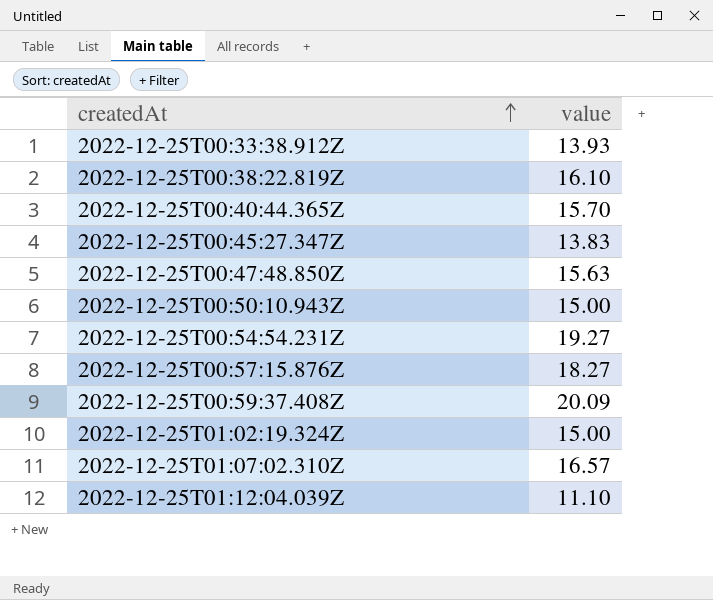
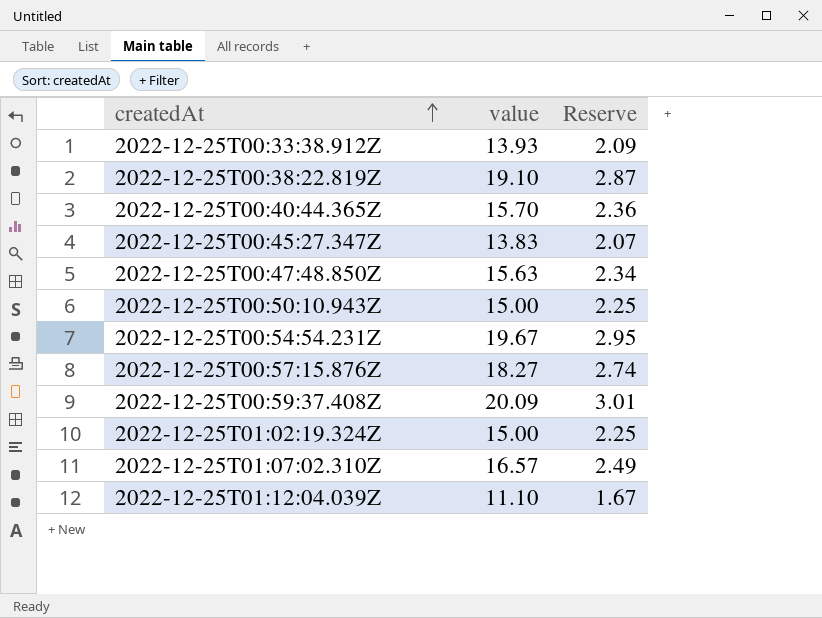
column Reserve | formula: none -> [value] * 0.15
2022-12-25T00:38:22.819Z | value: 16.10 -> 19.10
2022-12-25T00:54:54.231Z | value: 19.27 -> 19.67

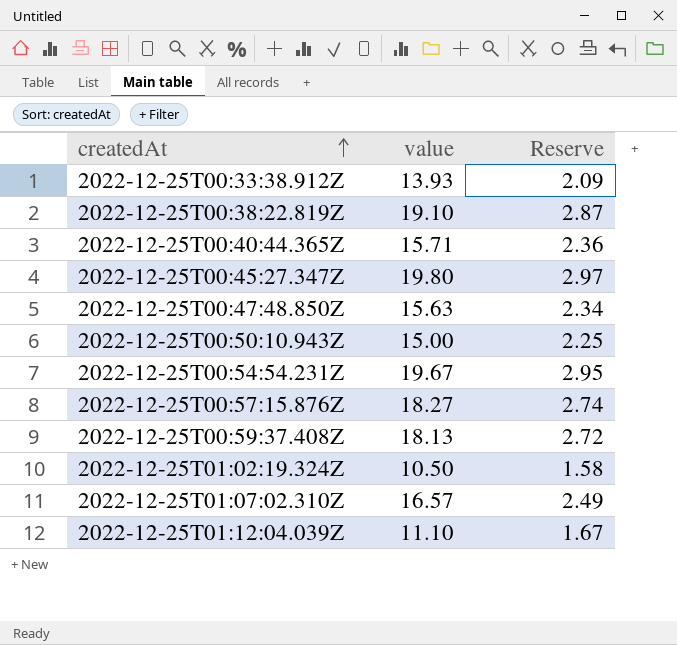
2022-12-25T00:40:44.365Z | value: 15.70 -> 15.71
2022-12-25T00:45:27.347Z | value: 13.83 -> 19.80
2022-12-25T00:45:27.347Z | Reserve: 2.07 -> 2.97
2022-12-25T00:59:37.408Z | value: 20.09 -> 18.13
2022-12-25T00:59:37.408Z | Reserve: 3.01 -> 2.72
2022-12-25T01:02:19.324Z | value: 15.00 -> 10.50
2022-12-25T01:02:19.324Z | Reserve: 2.25 -> 1.58

